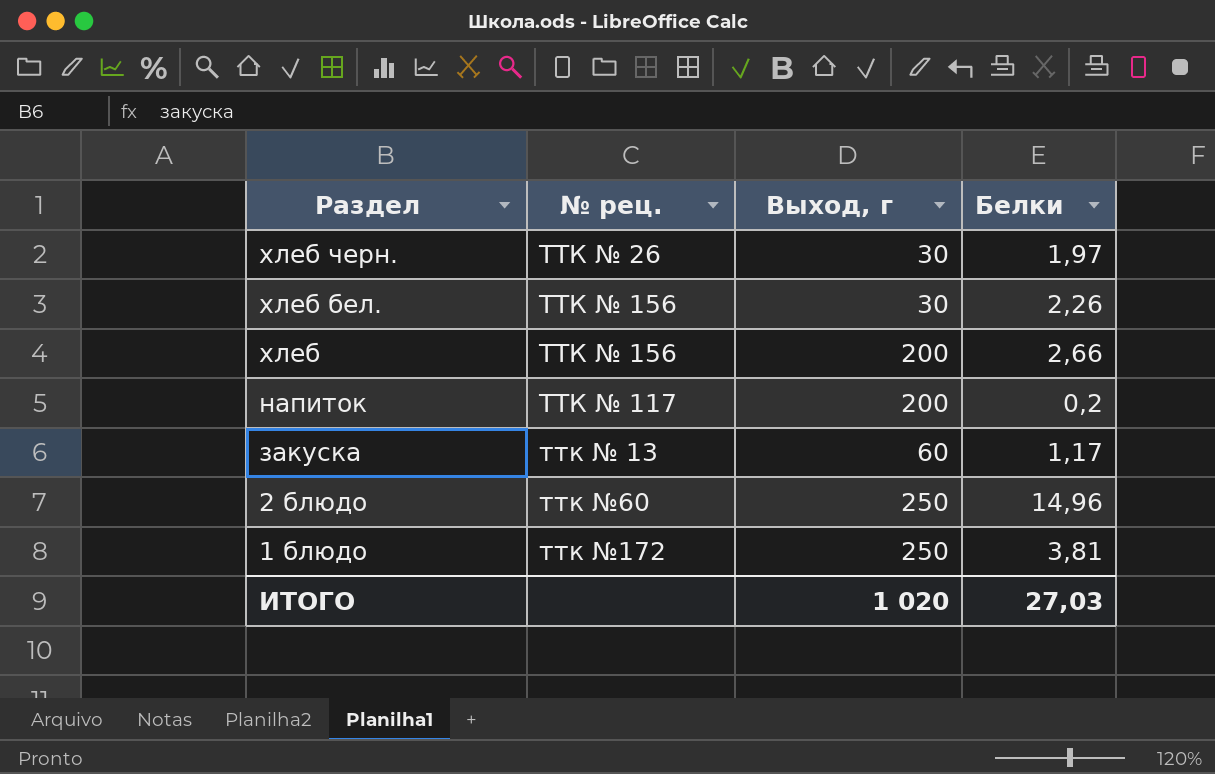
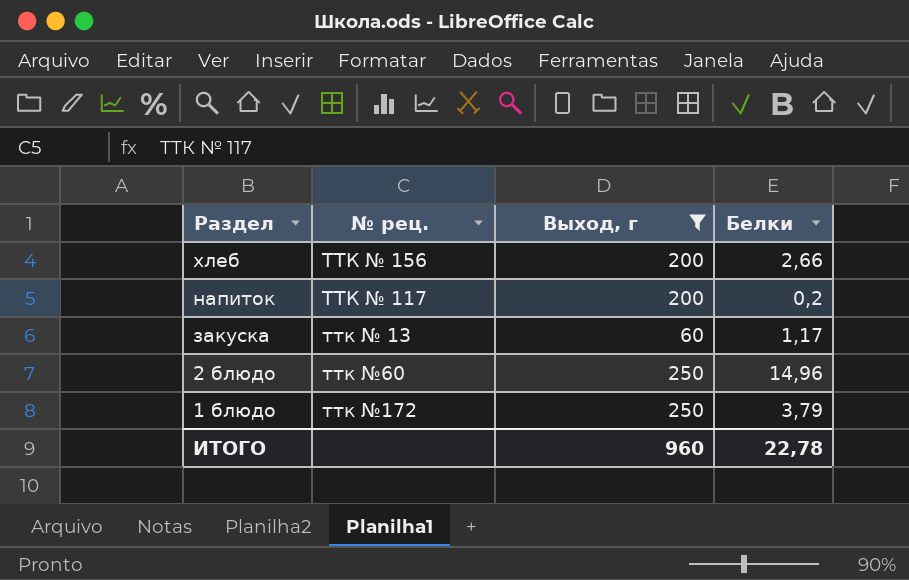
filter: none -> Выход, г != 30
1 блюдо | Белки: 3,81 -> 3,79
ИТОГО | Выход, г: 1 020 -> 960
ИТОГО | Белки: 27,03 -> 22,78

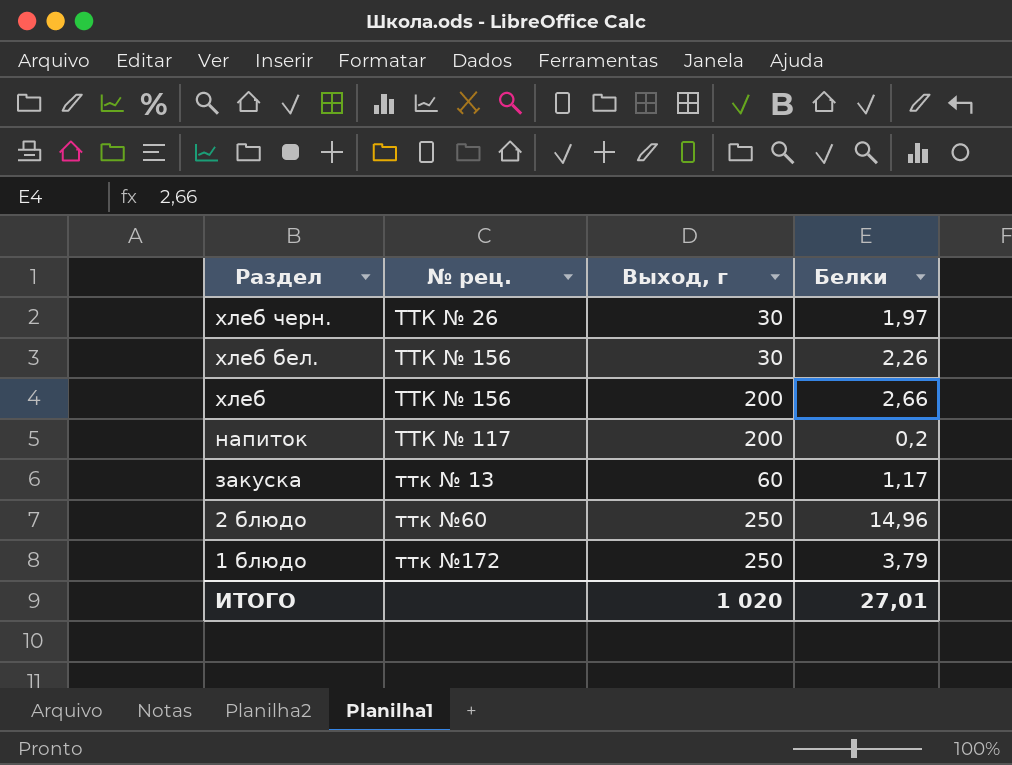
filter: Выход, г != 30 -> none
ИТОГО | Выход, г: 960 -> 1 020
ИТОГО | Белки: 22,78 -> 27,01

